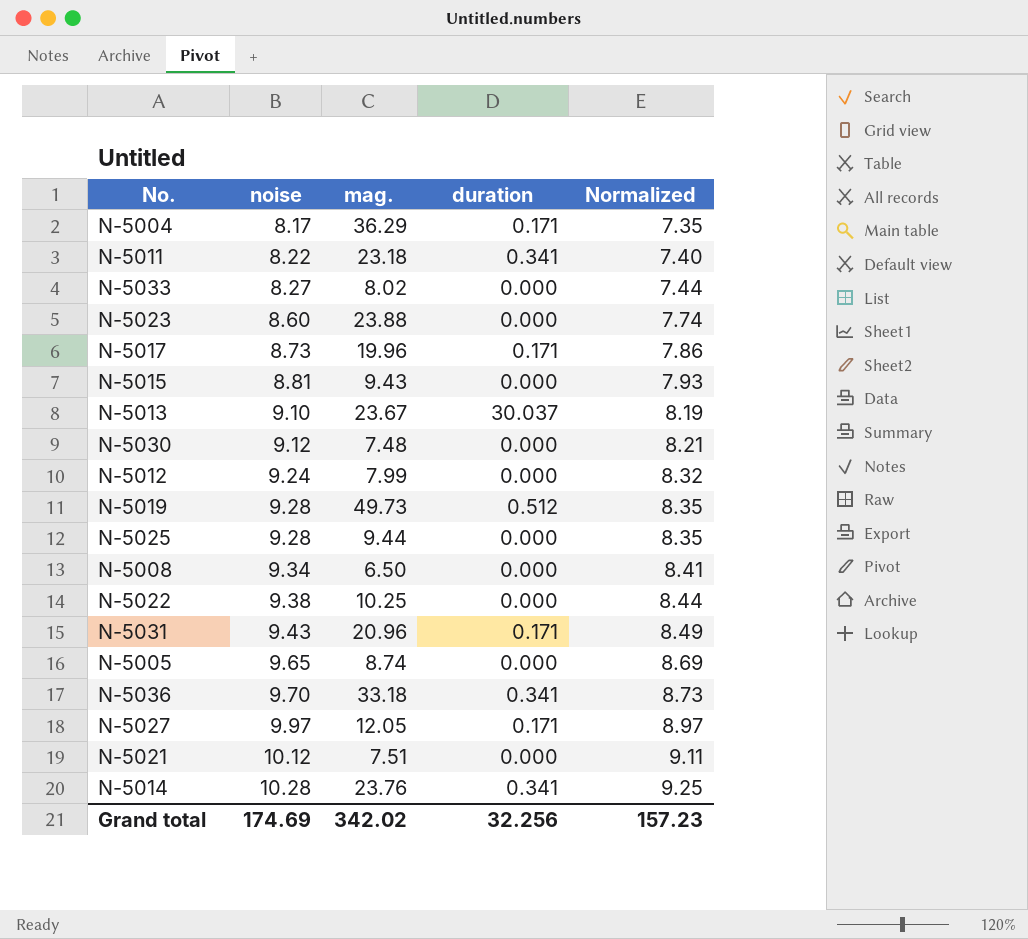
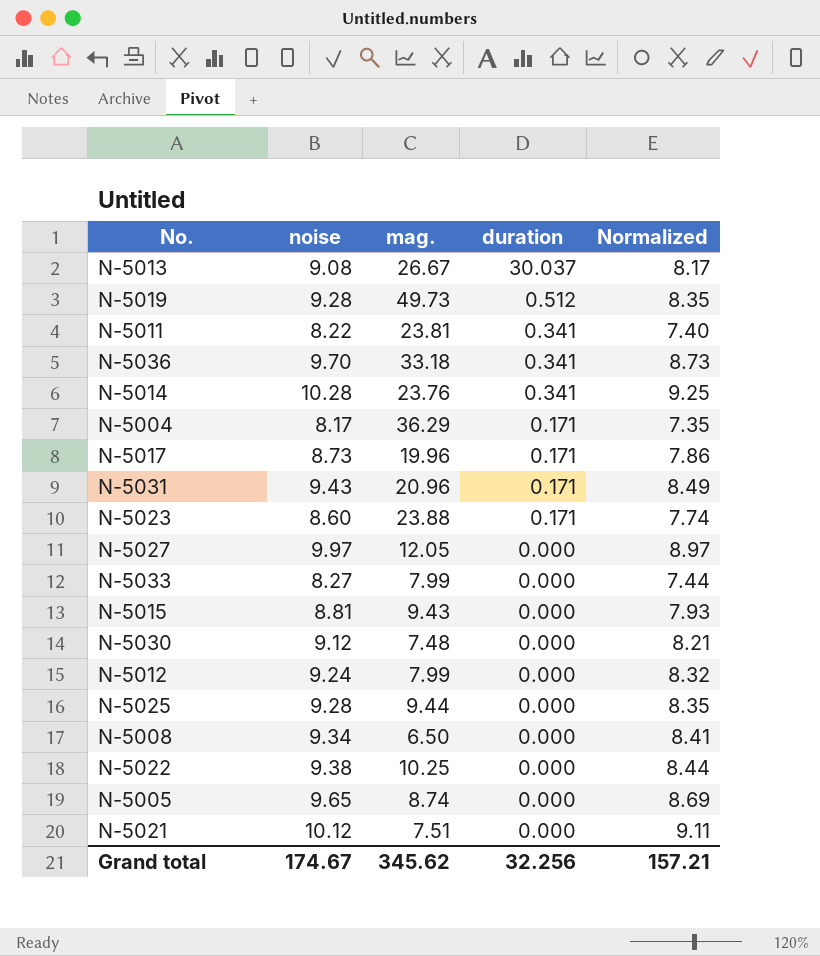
row order: noise ascending -> duration descending
N-5013 | noise: 9.10 -> 9.08
N-5013 | mag.: 23.67 -> 26.67
N-5013 | Normalized: 8.19 -> 8.17
N-5011 | mag.: 23.18 -> 23.81
N-5023 | duration: 0.000 -> 0.171
N-5027 | duration: 0.171 -> 0.000
N-5033 | mag.: 8.02 -> 7.99
Grand total | noise: 174.69 -> 174.67
Grand total | mag.: 342.02 -> 345.62
Grand total | Normalized: 157.23 -> 157.21

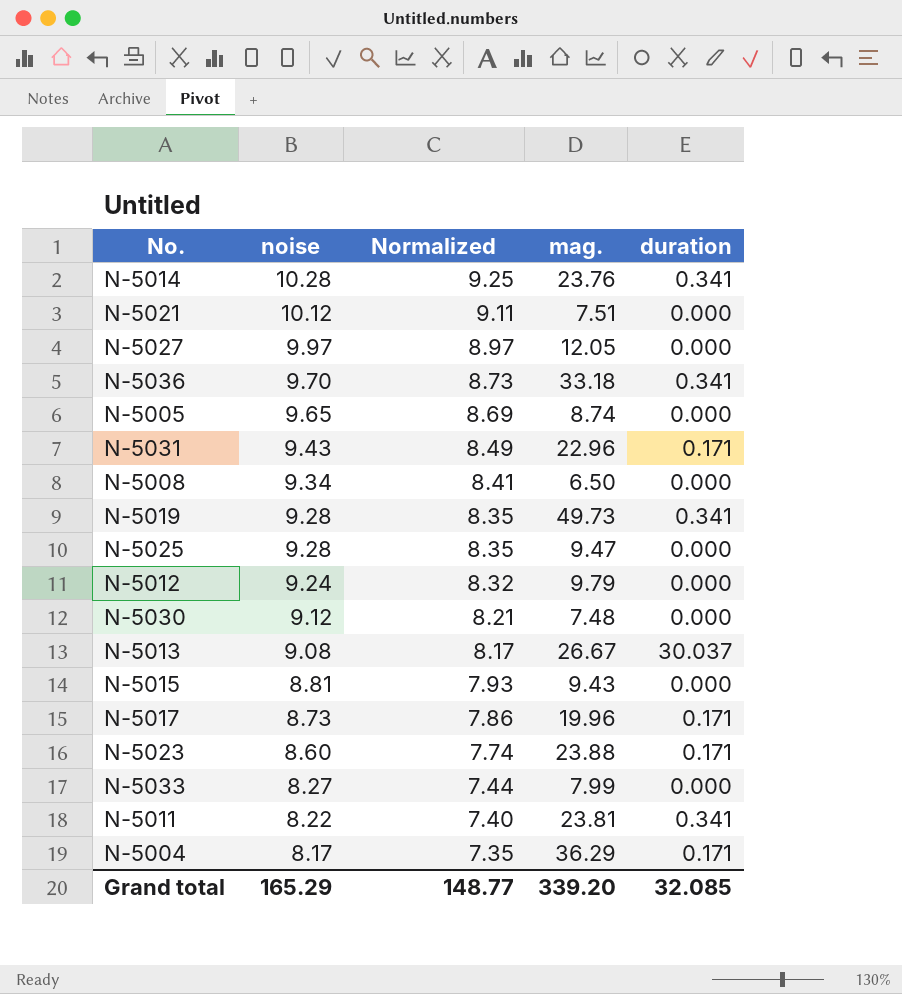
row order: duration descending -> noise descending
column Normalized | position: 5 -> 3
row N-5022: 9.38 | 10.25 | 0.000 | 8.44 -> none
N-5031 | mag.: 20.96 -> 22.96
N-5019 | duration: 0.512 -> 0.341
N-5025 | mag.: 9.44 -> 9.47
N-5012 | mag.: 7.99 -> 9.79
Grand total | noise: 174.67 -> 165.29
Grand total | Normalized: 157.21 -> 148.77
Grand total | mag.: 345.62 -> 339.20
Grand total | duration: 32.256 -> 32.085

